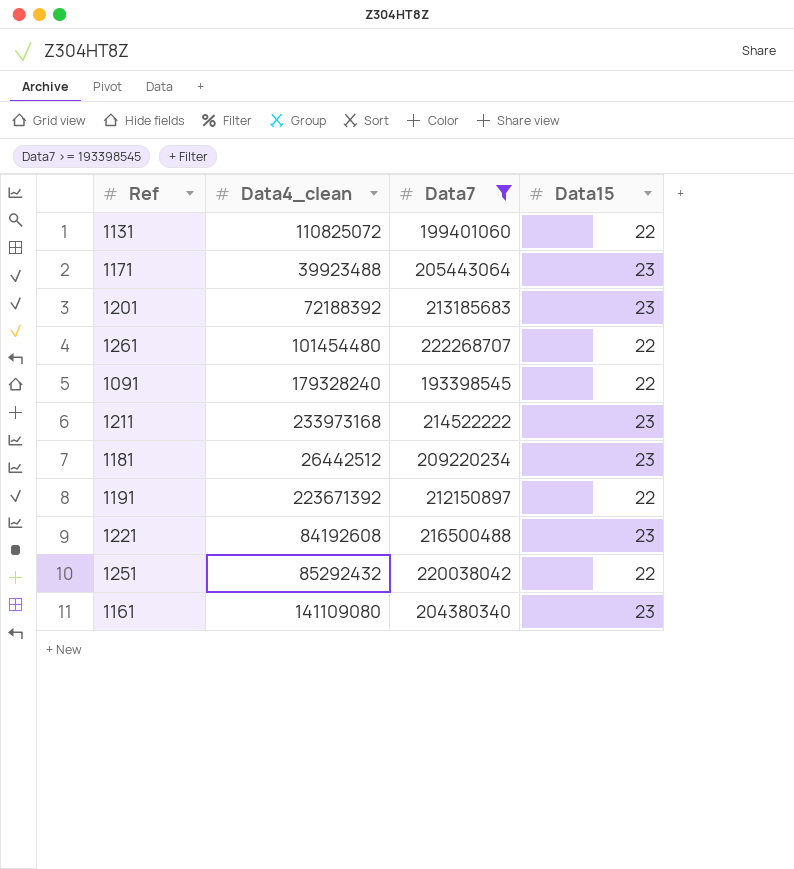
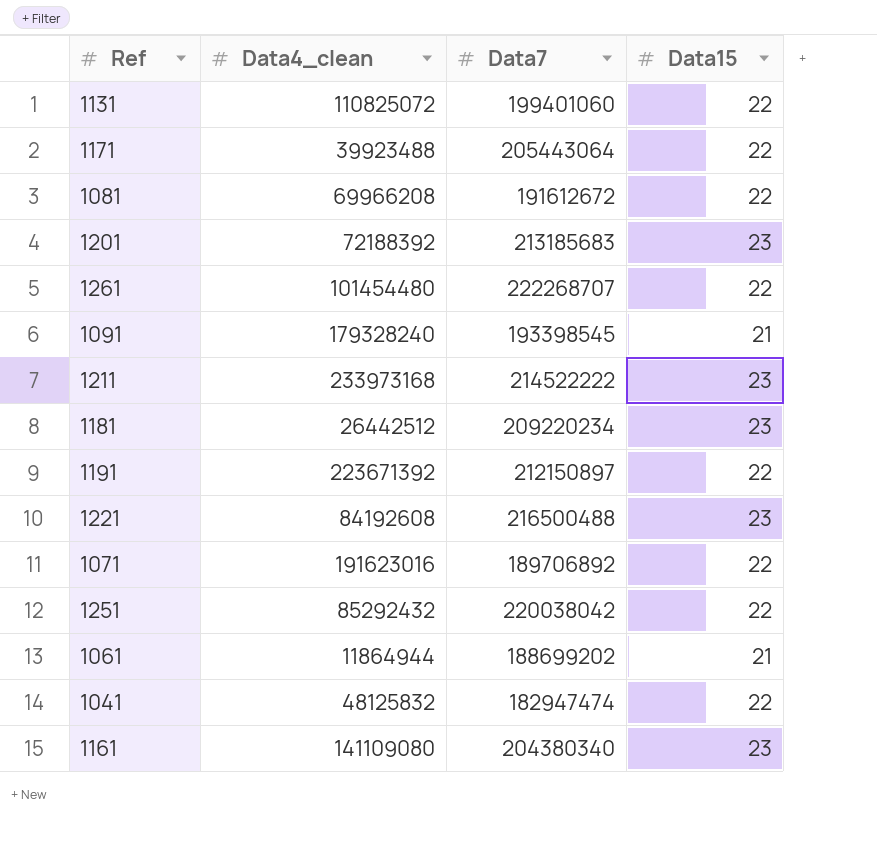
filter: Data7 >= 193398545 -> none
1171 | Data15: 23 -> 22
1091 | Data15: 22 -> 21

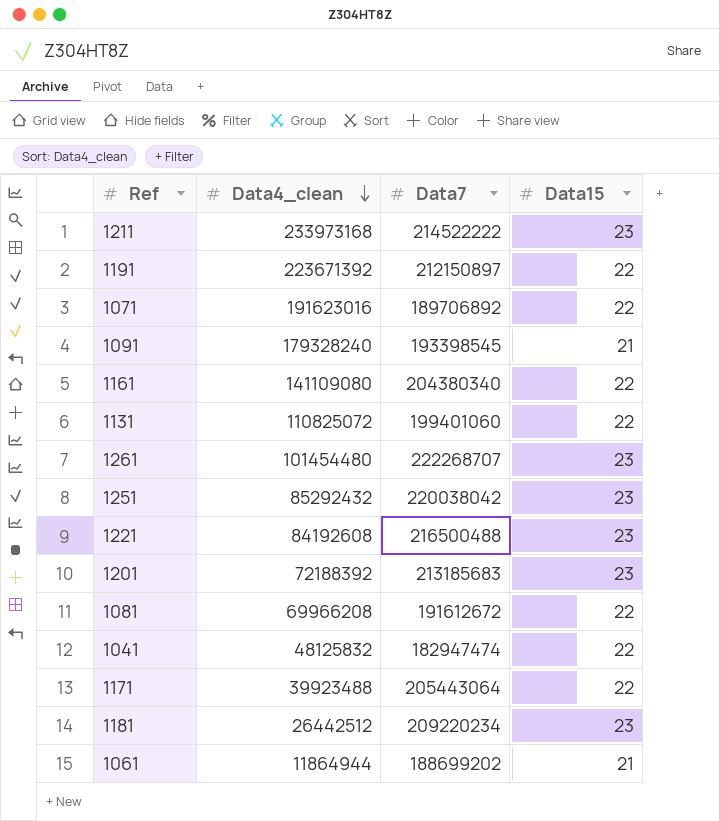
row order: none -> Data4_clean descending
1161 | Data15: 23 -> 22
1261 | Data15: 22 -> 23
1251 | Data15: 22 -> 23

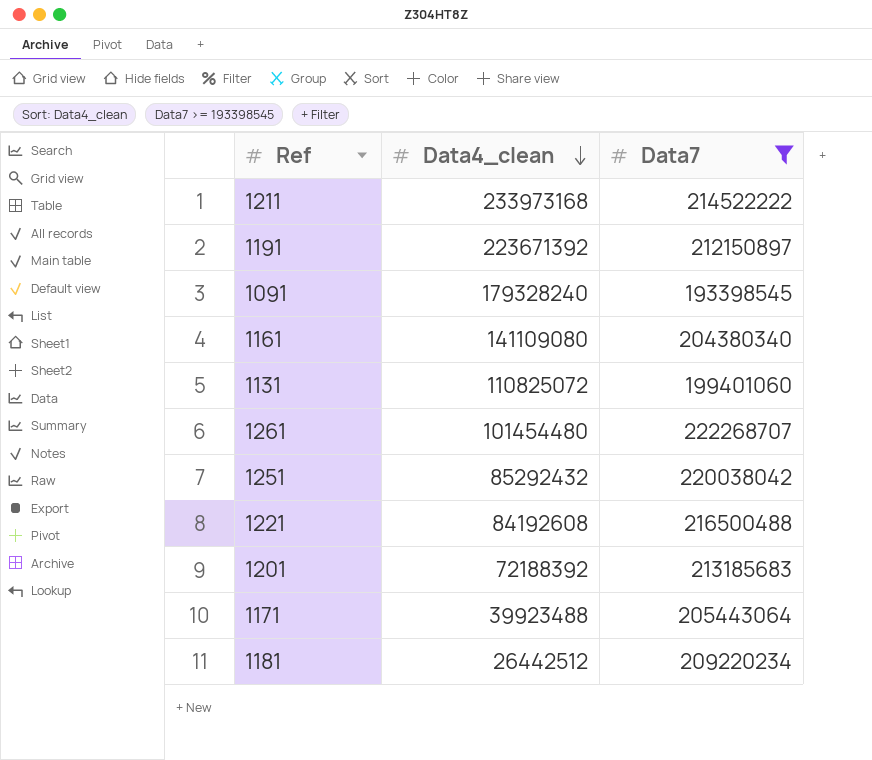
filter: none -> Data7 >= 193398545
column Data15 | position: 4 -> none

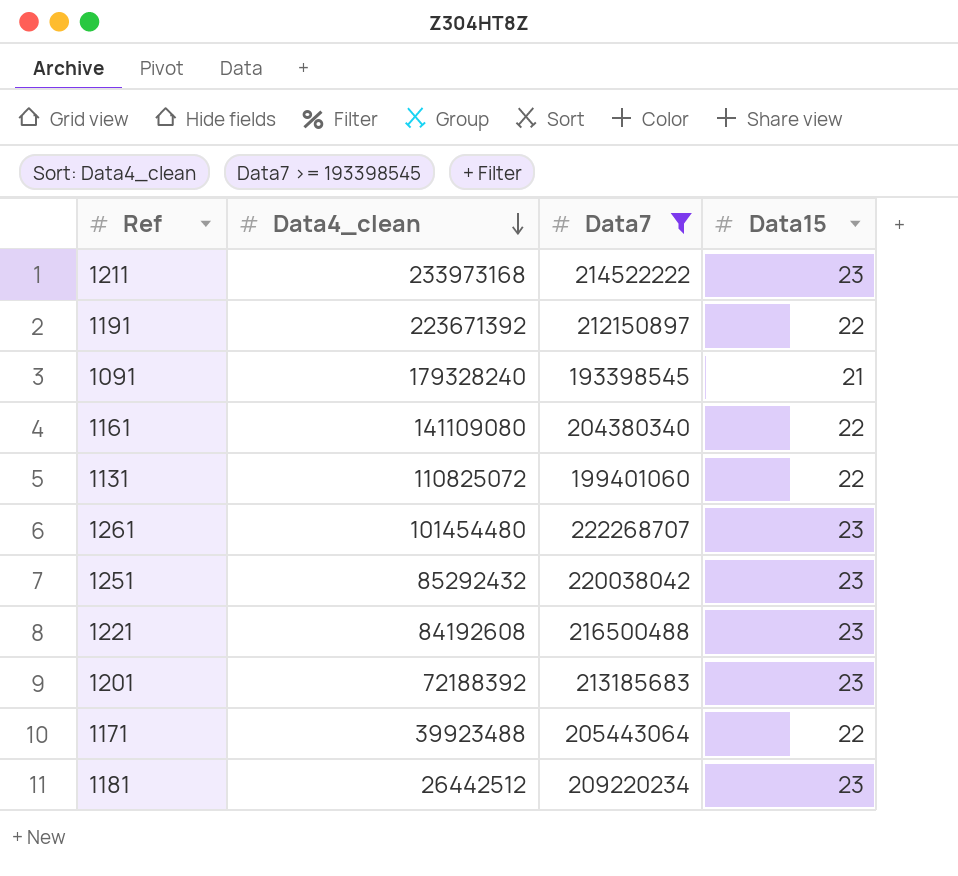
column Data15 | position: none -> 4

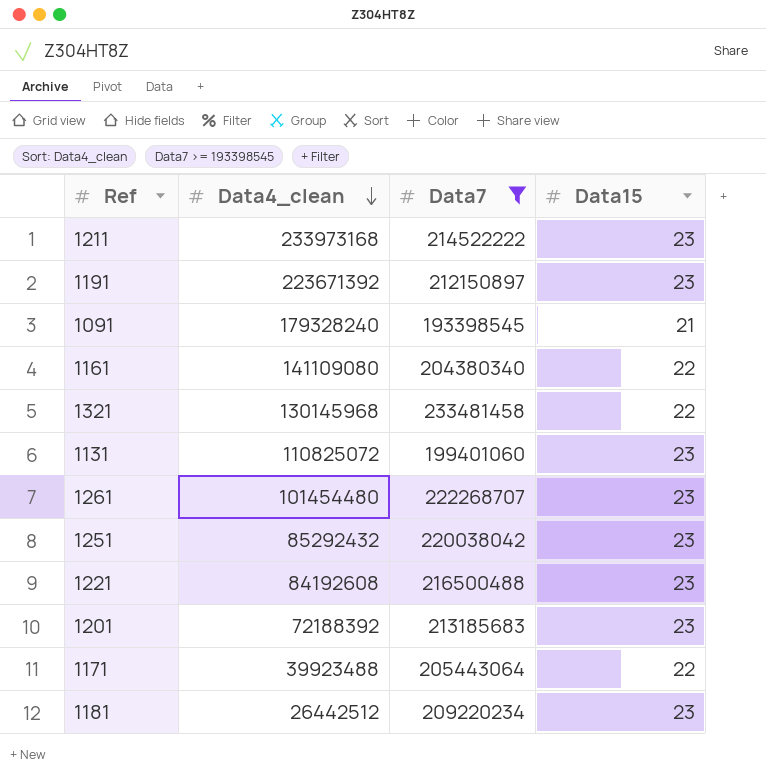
1191 | Data15: 22 -> 23
row 1321: none -> 130145968 | 233481458 | 22
1131 | Data15: 22 -> 23

